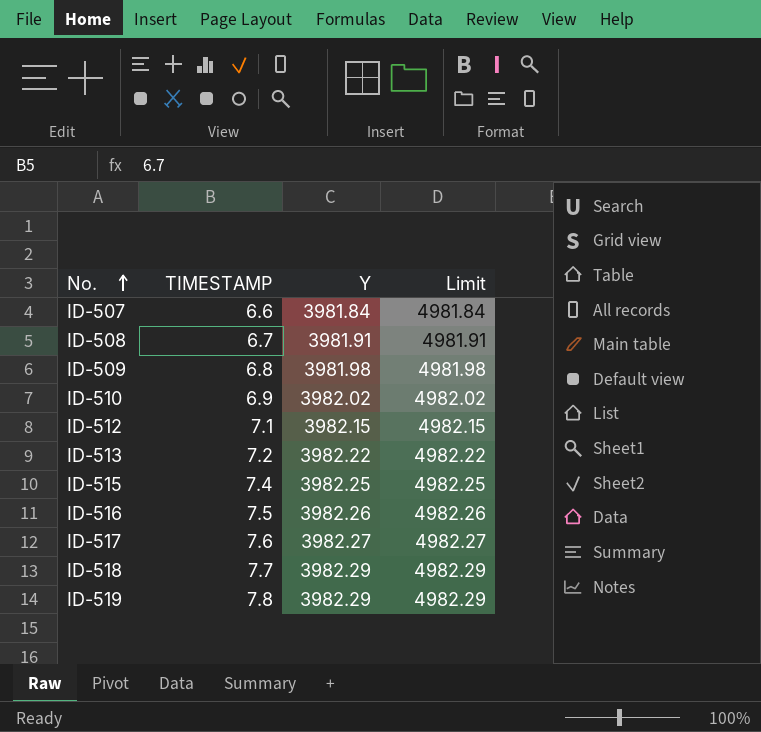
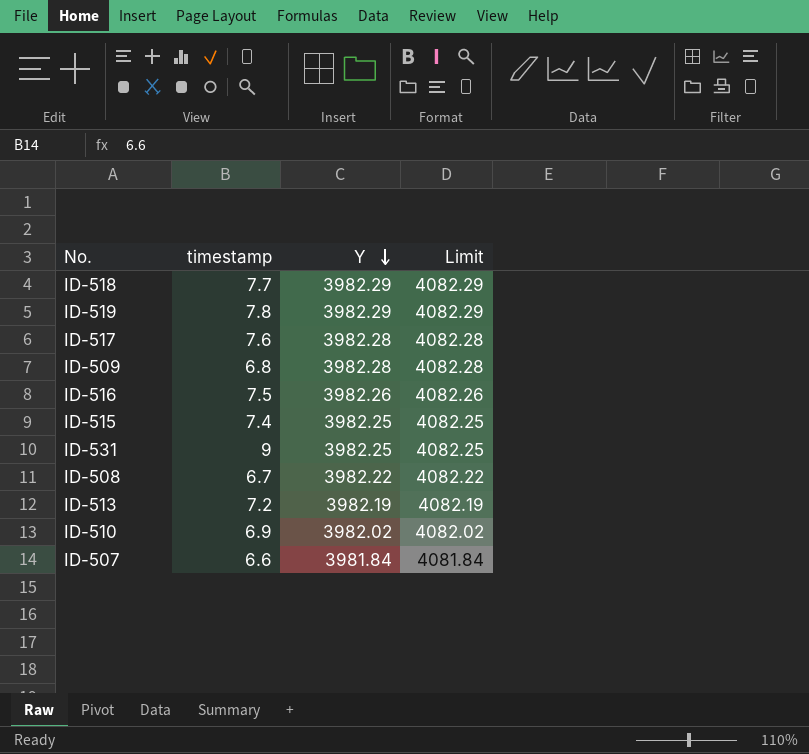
row order: No. ascending -> Y descending
column name: TIMESTAMP -> timestamp
column Limit | formula: [Y] + 1000 -> [Y] + 100
row ID-512: 7.1 | 3982.15 | 4982.15 -> none
ID-517 | Y: 3982.27 -> 3982.28
ID-509 | Y: 3981.98 -> 3982.28
row ID-531: none -> 9 | 3982.25 | 4082.25
ID-508 | Y: 3981.91 -> 3982.22
ID-513 | Y: 3982.22 -> 3982.19

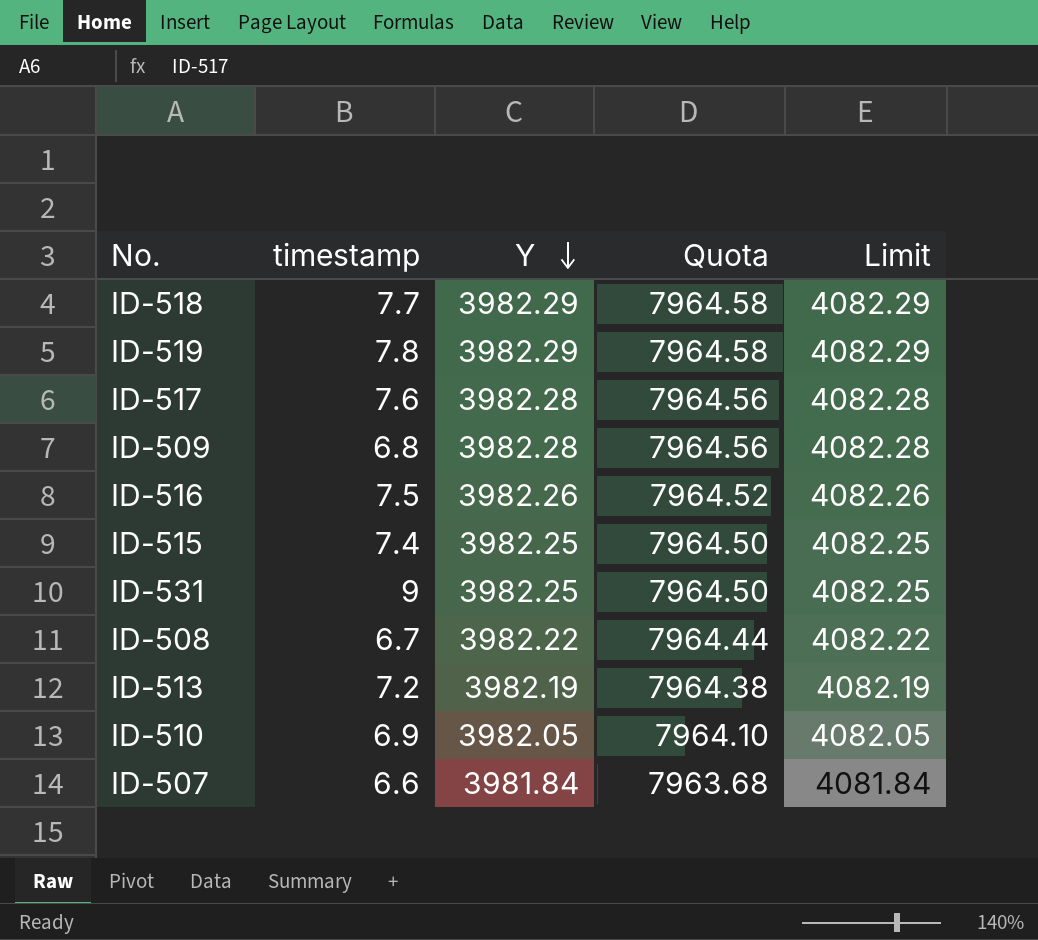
column Quota | formula: none -> [Y] * 2
ID-510 | Y: 3982.02 -> 3982.05
ID-510 | Limit: 4082.02 -> 4082.05

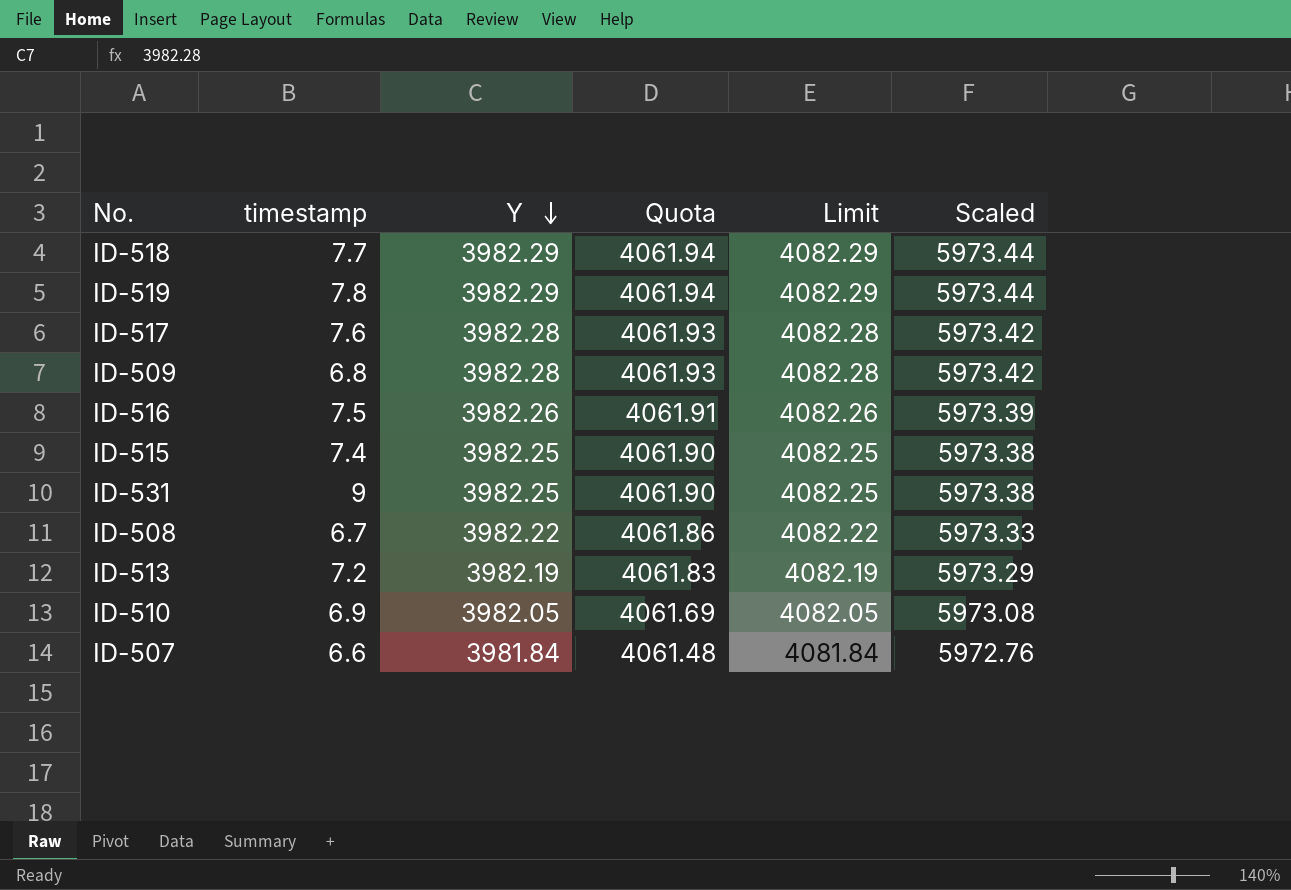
column Quota | formula: [Y] * 2 -> [Y] * 1.02
column Scaled | formula: none -> [Y] * 1.5

